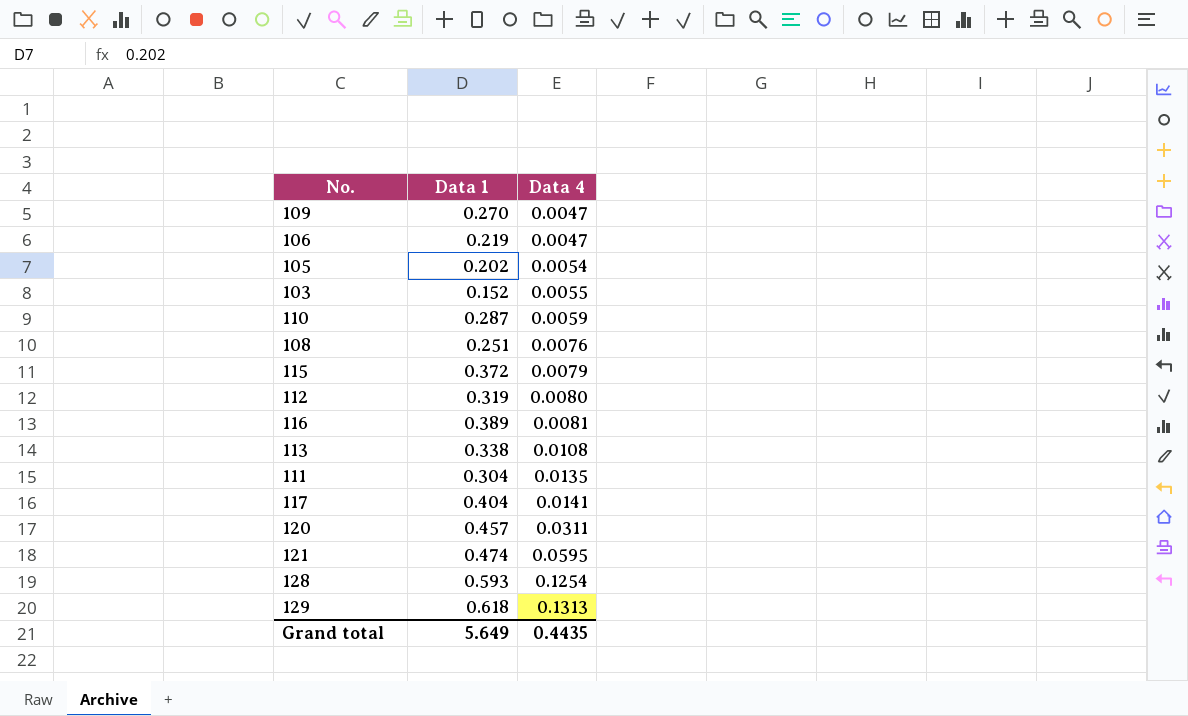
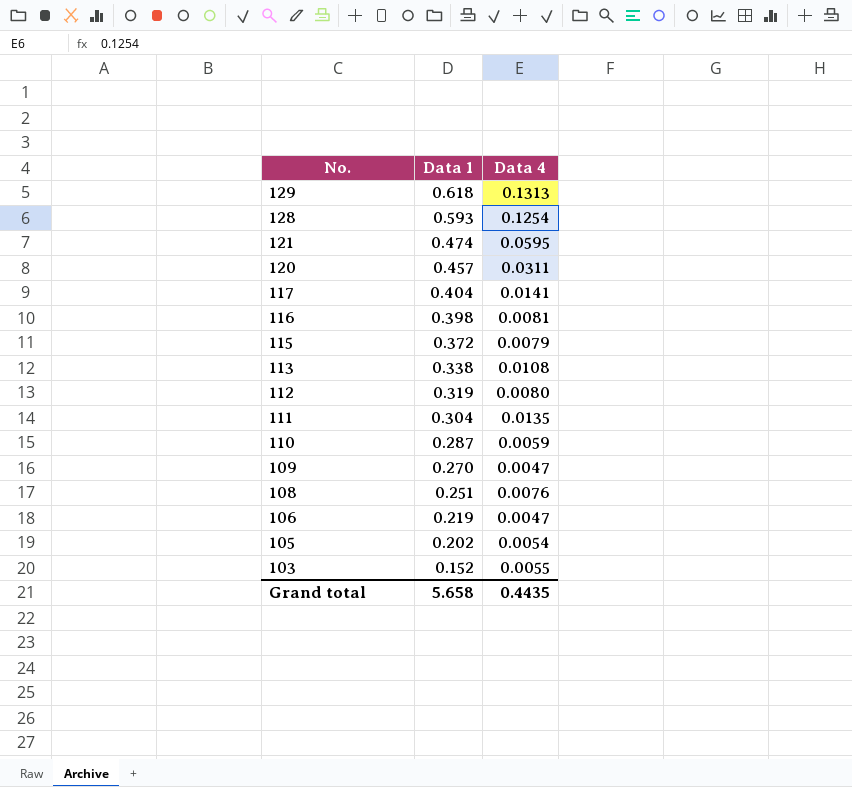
row order: Data 4 ascending -> No. descending
116 | Data 1: 0.389 -> 0.398
Grand total | Data 1: 5.649 -> 5.658

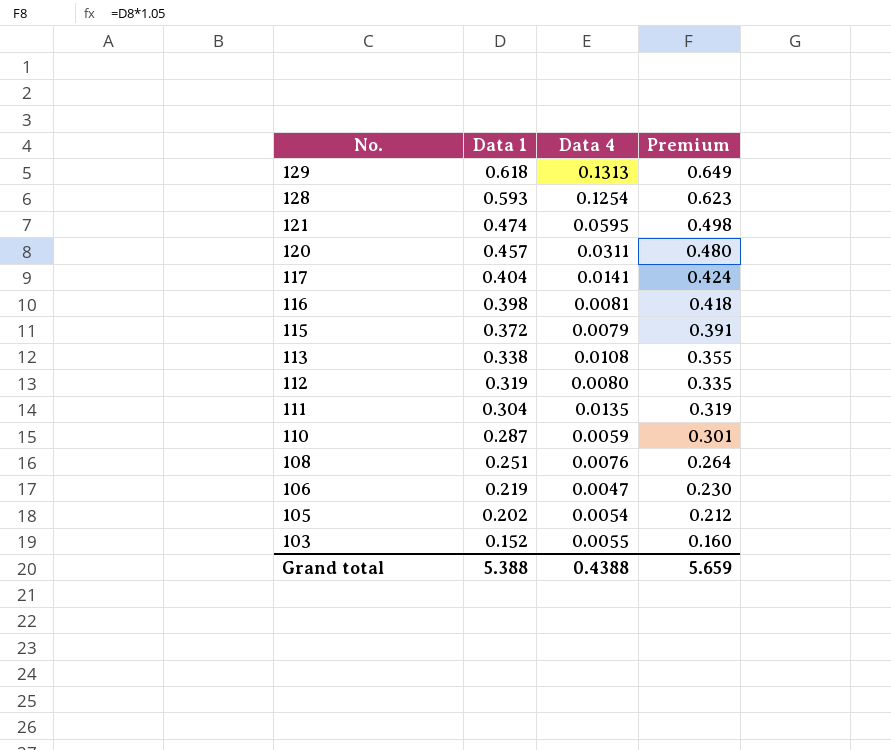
column Premium | formula: none -> [Data 1] * 1.05
row 109: 0.270 | 0.0047 -> none
Grand total | Data 1: 5.658 -> 5.388
Grand total | Data 4: 0.4435 -> 0.4388

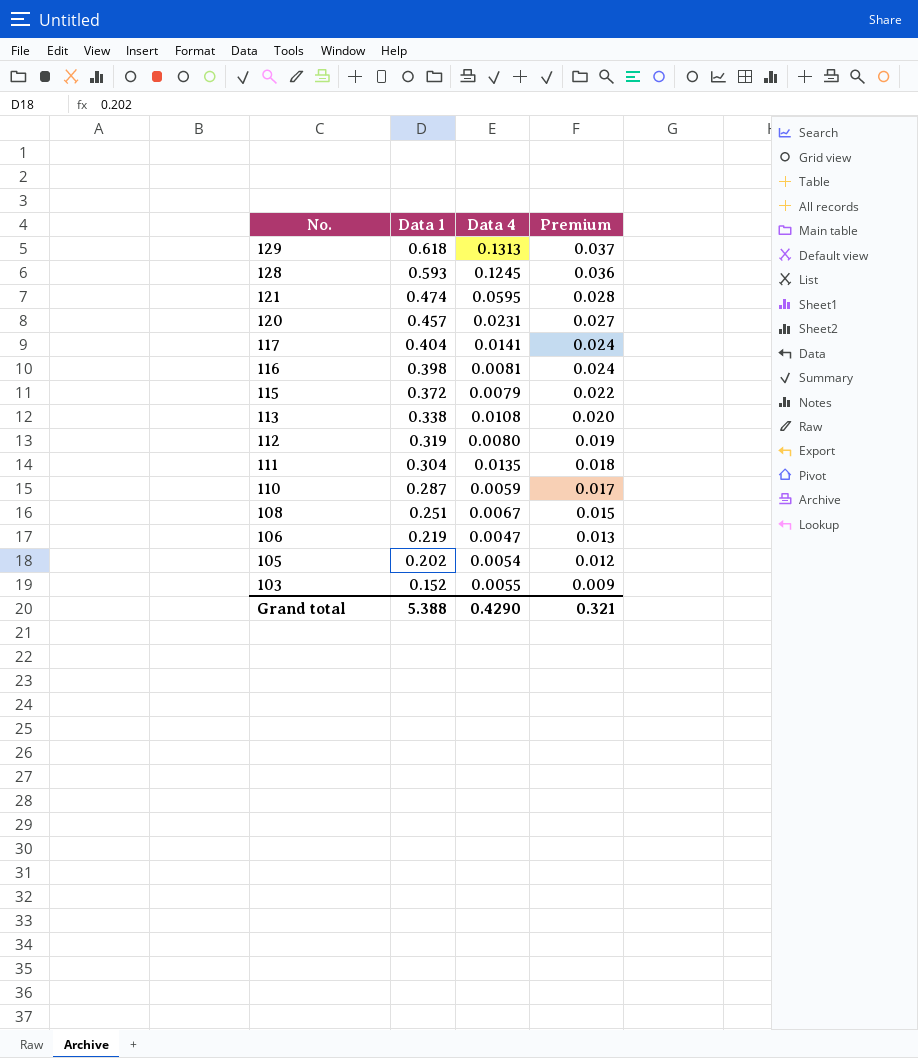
column Premium | formula: [Data 1] * 1.05 -> [Data 1] * 0.06
128 | Data 4: 0.1254 -> 0.1245
120 | Data 4: 0.0311 -> 0.0231
108 | Data 4: 0.0076 -> 0.0067
Grand total | Data 4: 0.4388 -> 0.4290
Grand total | Premium: 5.659 -> 0.321

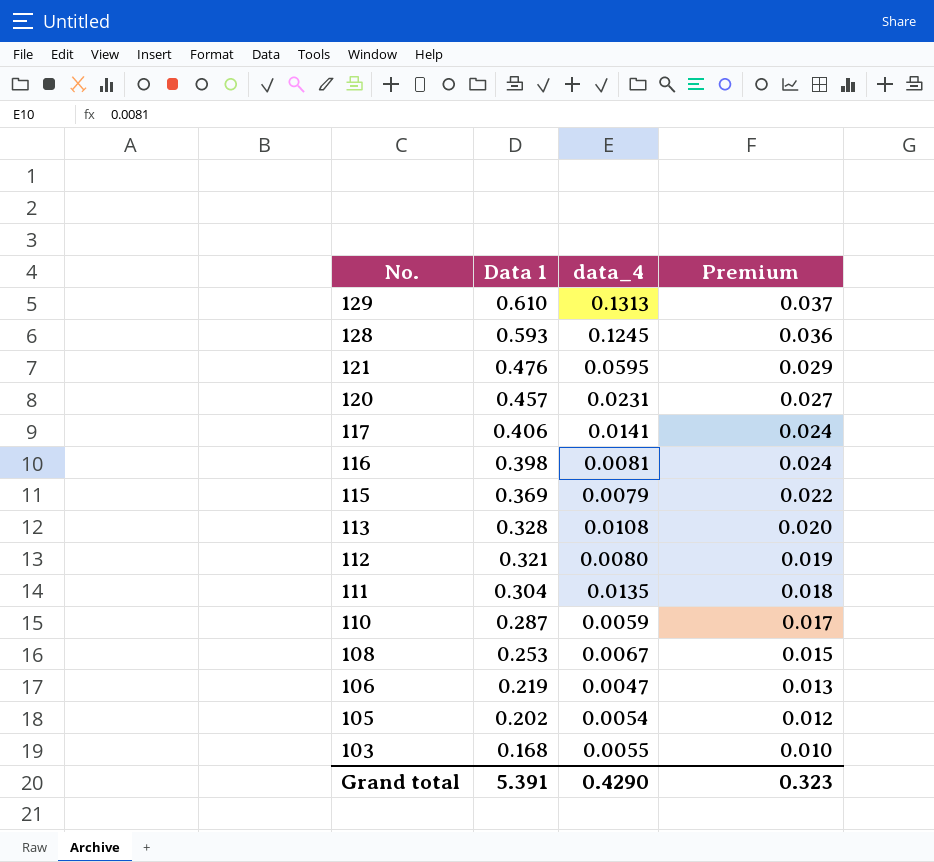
column name: Data 4 -> data_4
129 | Data 1: 0.618 -> 0.610
121 | Data 1: 0.474 -> 0.476
121 | Premium: 0.028 -> 0.029
117 | Data 1: 0.404 -> 0.406
115 | Data 1: 0.372 -> 0.369
113 | Data 1: 0.338 -> 0.328
112 | Data 1: 0.319 -> 0.321
108 | Data 1: 0.251 -> 0.253
103 | Data 1: 0.152 -> 0.168
103 | Premium: 0.009 -> 0.010
Grand total | Data 1: 5.388 -> 5.391
Grand total | Premium: 0.321 -> 0.323

